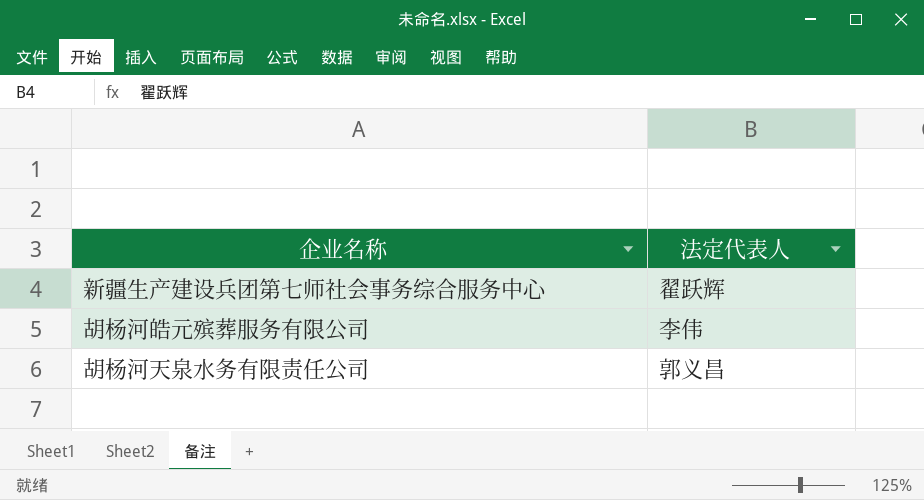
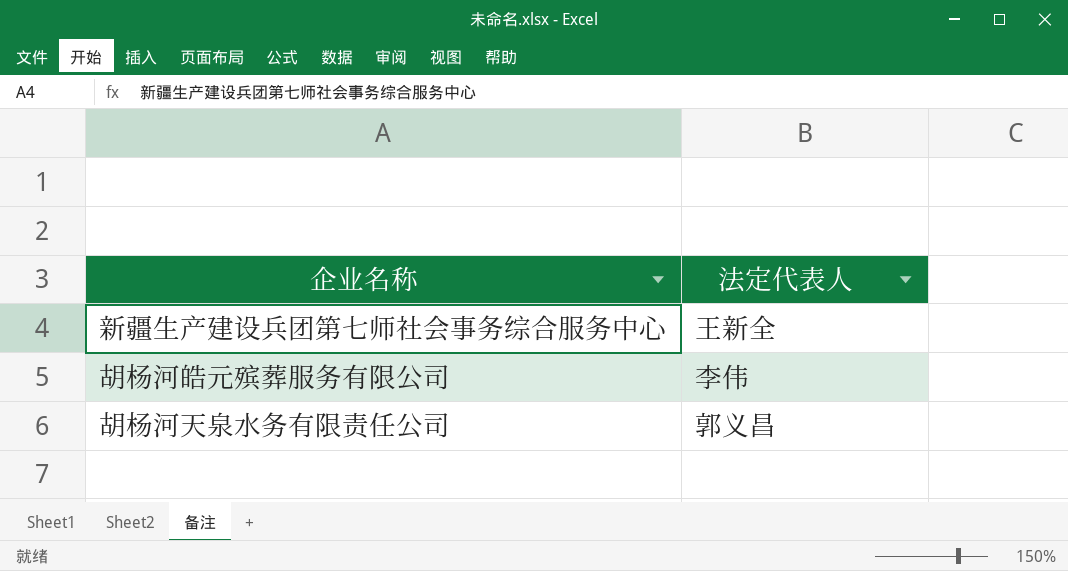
新疆生产建设兵团第七师社会事务综合服务中心 | 法定代表人: 翟跃辉 -> 王新全

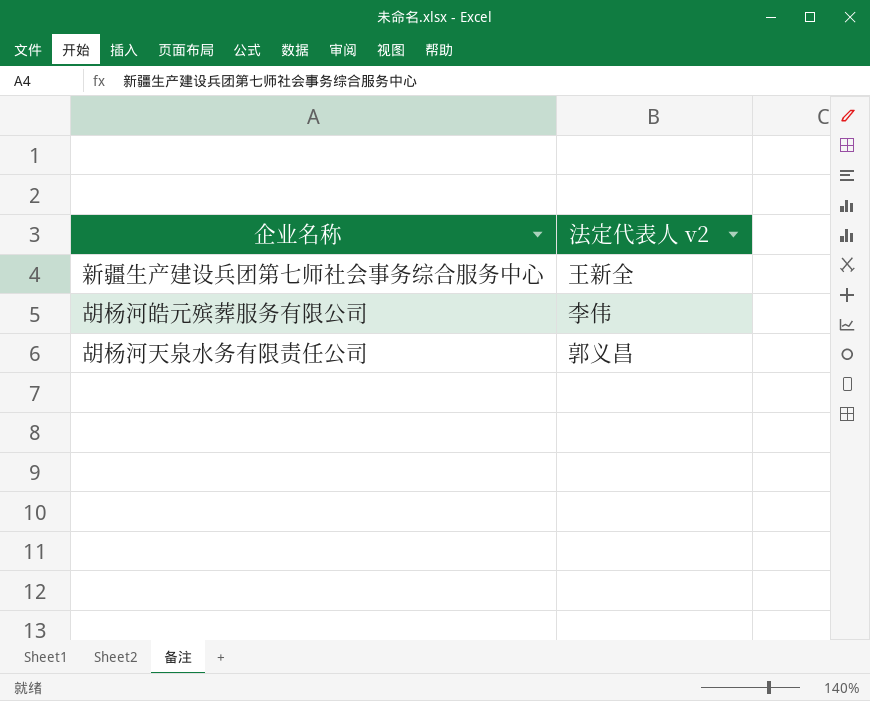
column name: 法定代表人 -> 法定代表人 v2

